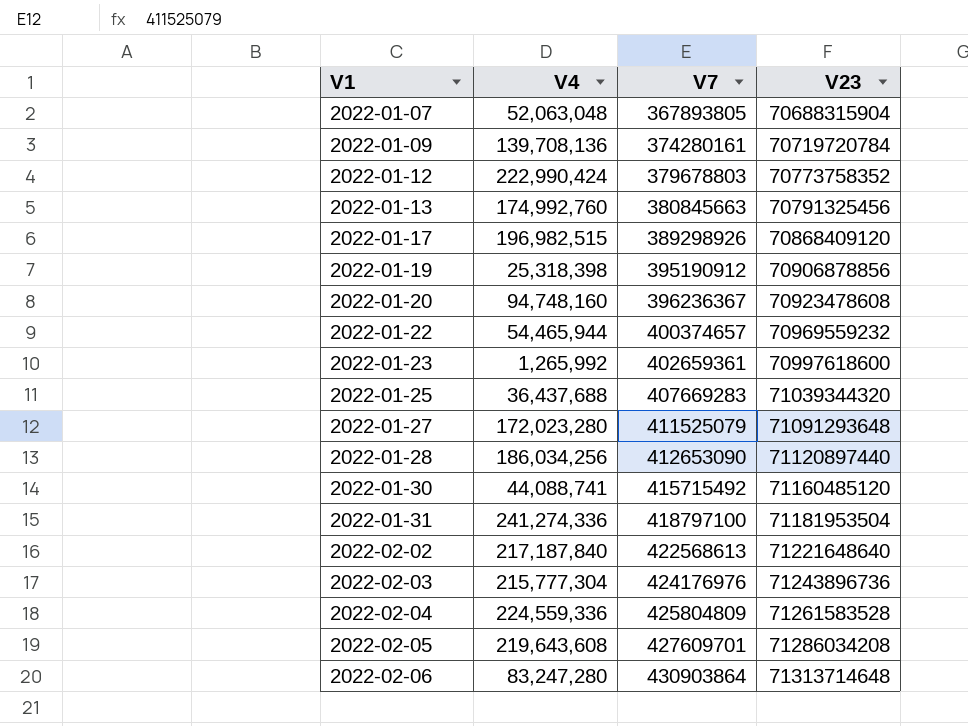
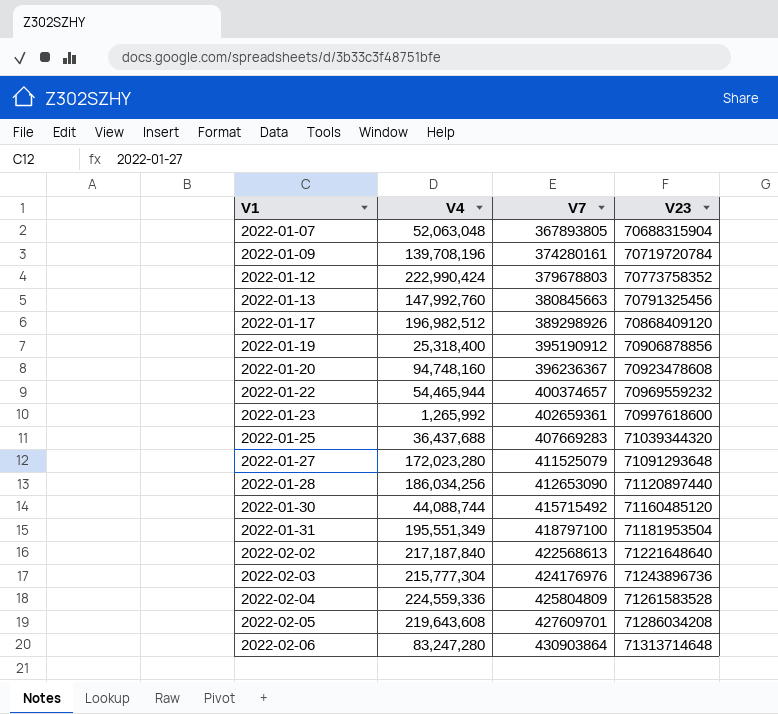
2022-01-09 | V4: 139,708,136 -> 139,708,196
2022-01-13 | V4: 174,992,760 -> 147,992,760
2022-01-17 | V4: 196,982,515 -> 196,982,512
2022-01-19 | V4: 25,318,398 -> 25,318,400
2022-01-30 | V4: 44,088,741 -> 44,088,744
2022-01-31 | V4: 241,274,336 -> 195,551,349

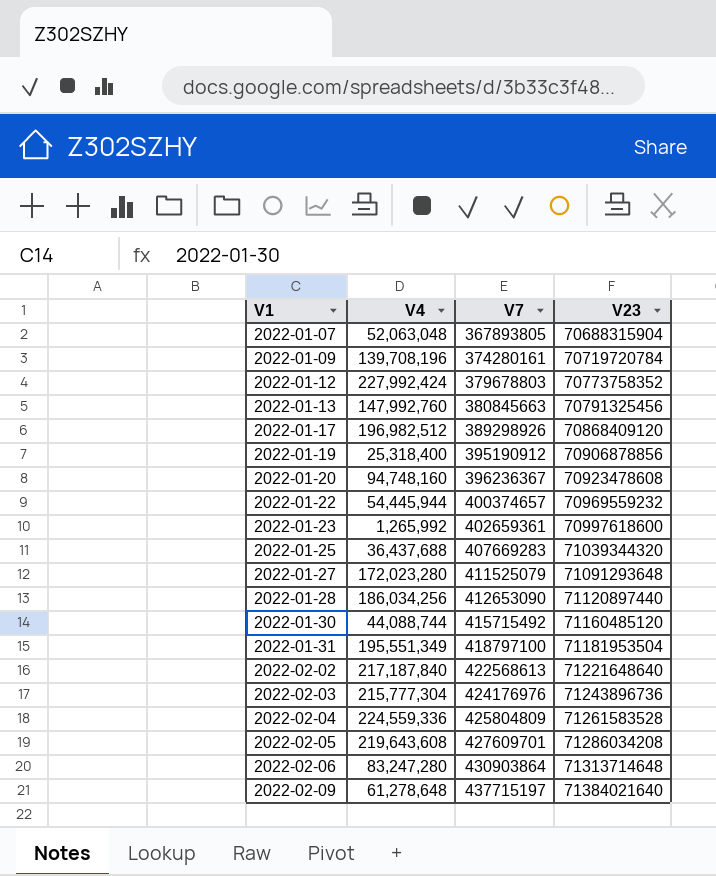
2022-01-12 | V4: 222,990,424 -> 227,992,424
2022-01-22 | V4: 54,465,944 -> 54,445,944
row 2022-02-09: none -> 61,278,648 | 437715197 | 71384021640

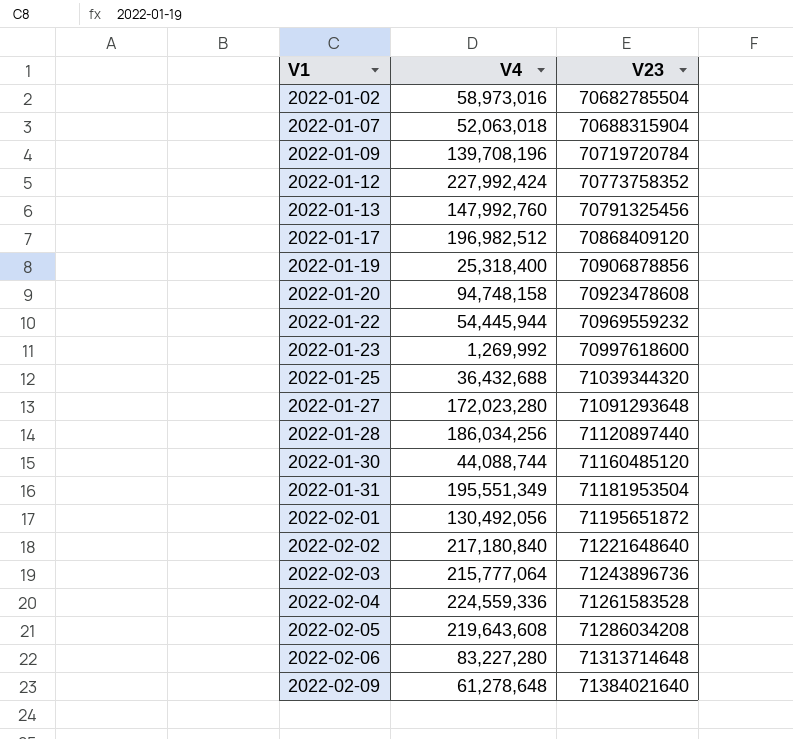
column V7 | position: 3 -> none
row 2022-01-02: none -> 58,973,016 | 70682785504
2022-01-07 | V4: 52,063,048 -> 52,063,018
2022-01-20 | V4: 94,748,160 -> 94,748,158
2022-01-23 | V4: 1,265,992 -> 1,269,992
2022-01-25 | V4: 36,437,688 -> 36,432,688
row 2022-02-01: none -> 130,492,056 | 71195651872
2022-02-02 | V4: 217,187,840 -> 217,180,840
2022-02-03 | V4: 215,777,304 -> 215,777,064
2022-02-06 | V4: 83,247,280 -> 83,227,280

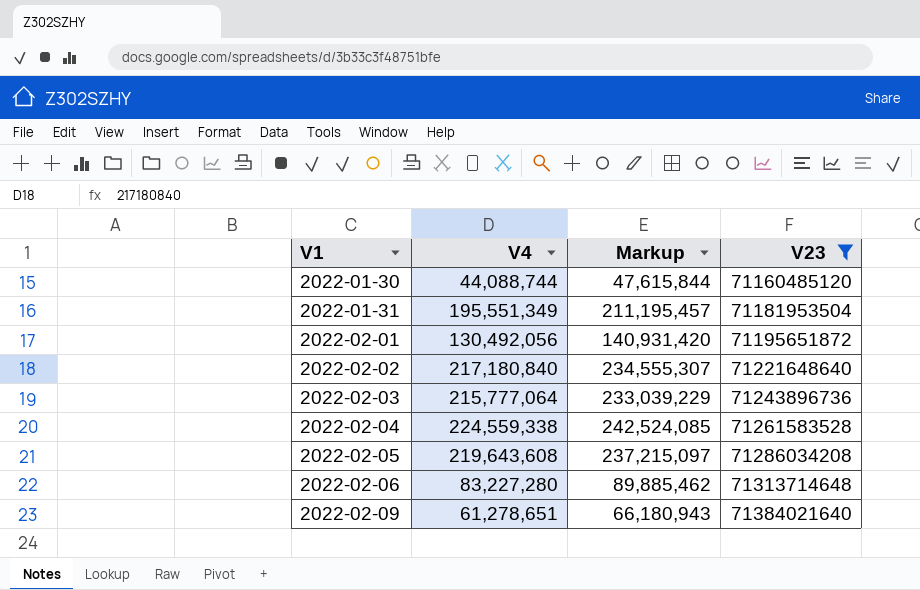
filter: none -> V23 >= 71160485120
column Markup | formula: none -> [V4] * 1.08
2022-02-04 | V4: 224,559,336 -> 224,559,338
2022-02-09 | V4: 61,278,648 -> 61,278,651

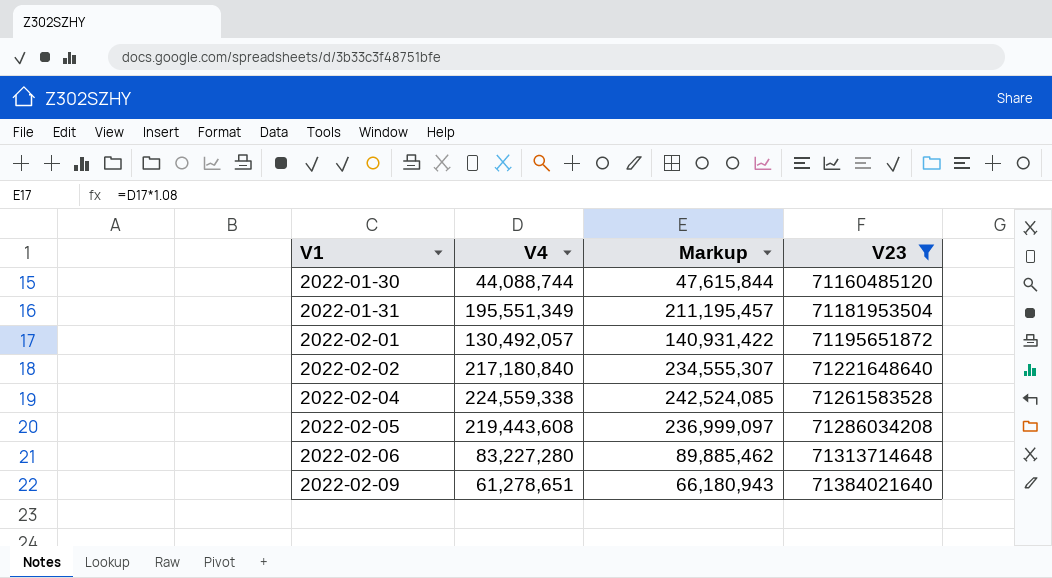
row 2022-02-03: 215,777,064 | 233,039,229 | 71243896736 -> none
2022-02-01 | V4: 130,492,056 -> 130,492,057
2022-02-01 | Markup: 140,931,420 -> 140,931,422
2022-02-05 | V4: 219,643,608 -> 219,443,608
2022-02-05 | Markup: 237,215,097 -> 236,999,097

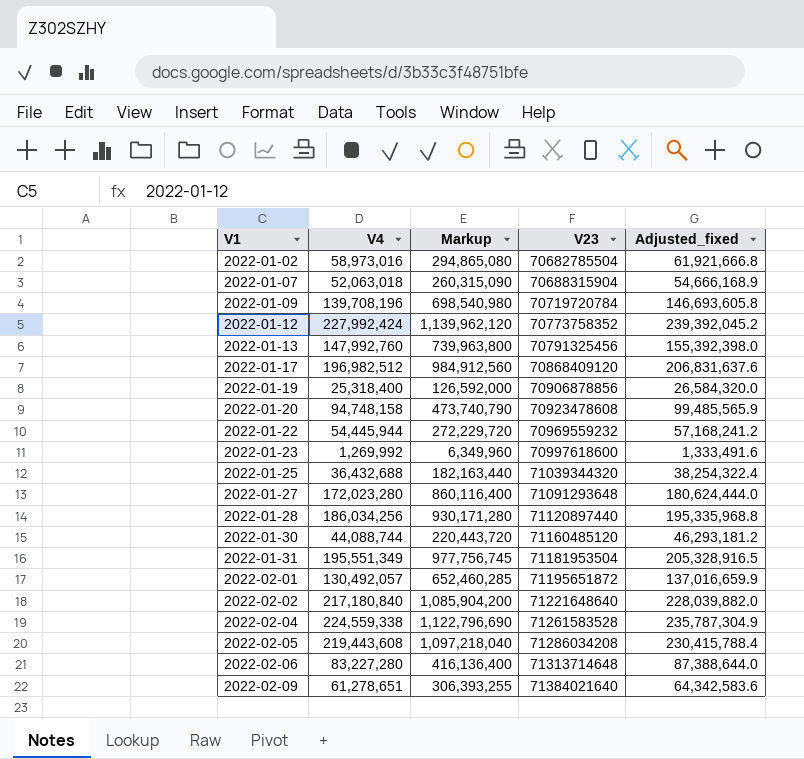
filter: V23 >= 71160485120 -> none
column Markup | formula: [V4] * 1.08 -> [V4] * 5
column Adjusted_fixed | formula: none -> [V4] * 1.05

